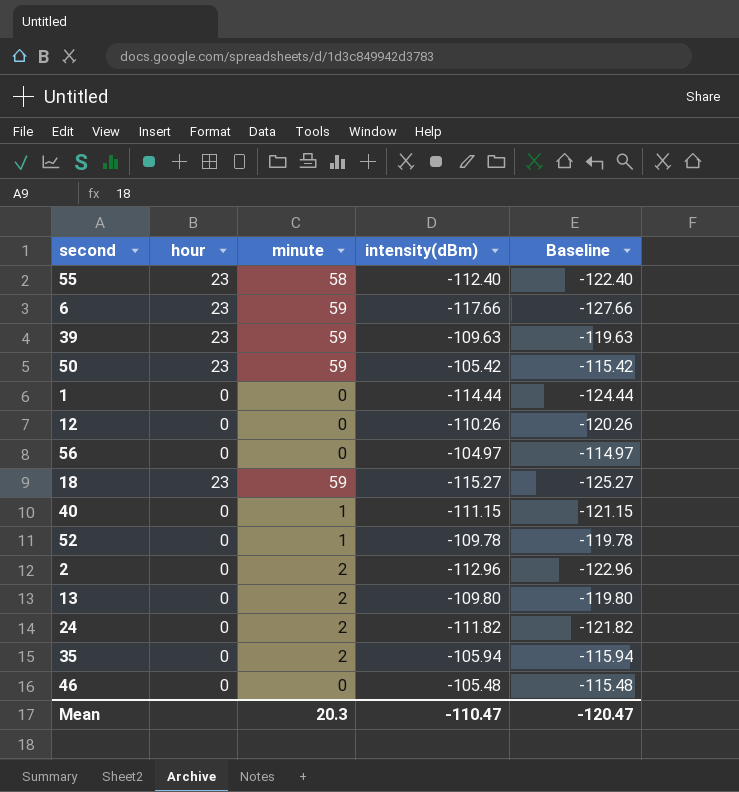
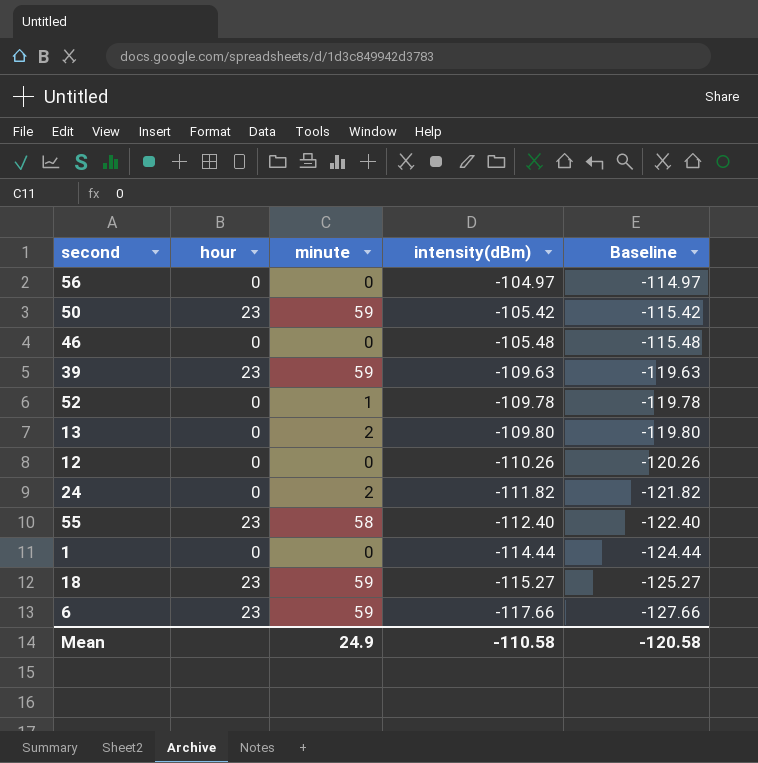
row order: none -> intensity(dBm) descending
row 40: 0 | 1 | -111.15 | -121.15 -> none
row 2: 0 | 2 | -112.96 | -122.96 -> none
row 35: 0 | 2 | -105.94 | -115.94 -> none
Mean | minute: 20.3 -> 24.9
Mean | intensity(dBm): -110.47 -> -110.58
Mean | Baseline: -120.47 -> -120.58

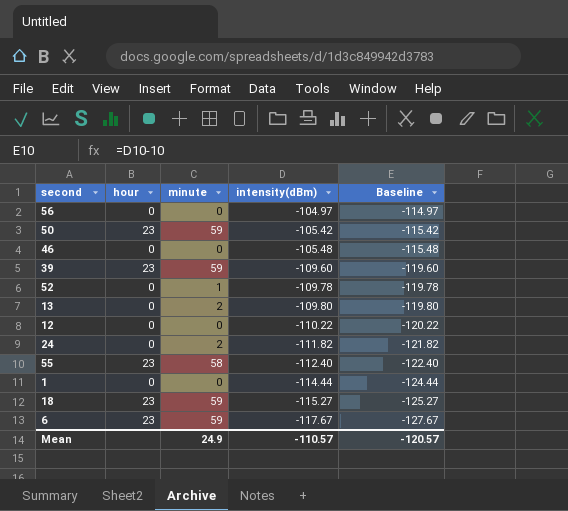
39 | intensity(dBm): -109.63 -> -109.60
39 | Baseline: -119.63 -> -119.60
12 | intensity(dBm): -110.26 -> -110.22
12 | Baseline: -120.26 -> -120.22
6 | intensity(dBm): -117.66 -> -117.67
6 | Baseline: -127.66 -> -127.67
Mean | intensity(dBm): -110.58 -> -110.57
Mean | Baseline: -120.58 -> -120.57

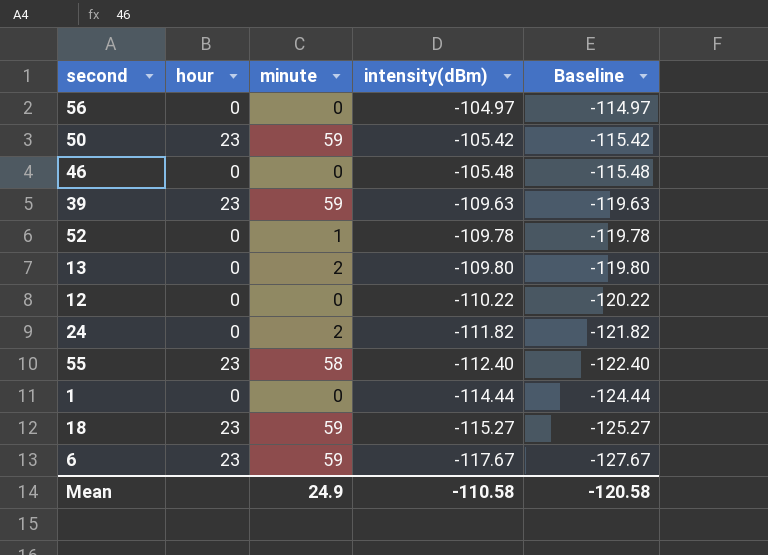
39 | intensity(dBm): -109.60 -> -109.63
39 | Baseline: -119.60 -> -119.63
Mean | intensity(dBm): -110.57 -> -110.58
Mean | Baseline: -120.57 -> -120.58

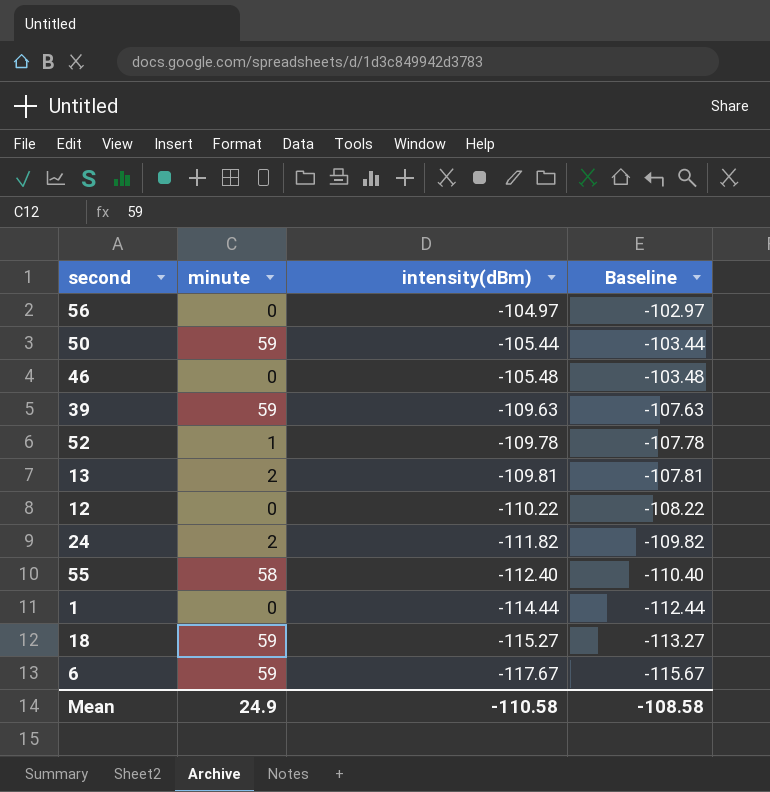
column hour | position: 2 -> none
column Baseline | formula: [intensity(dBm)] - 10 -> [intensity(dBm)] + 2
50 | intensity(dBm): -105.42 -> -105.44
13 | intensity(dBm): -109.80 -> -109.81
Mean | Baseline: -120.58 -> -108.58

